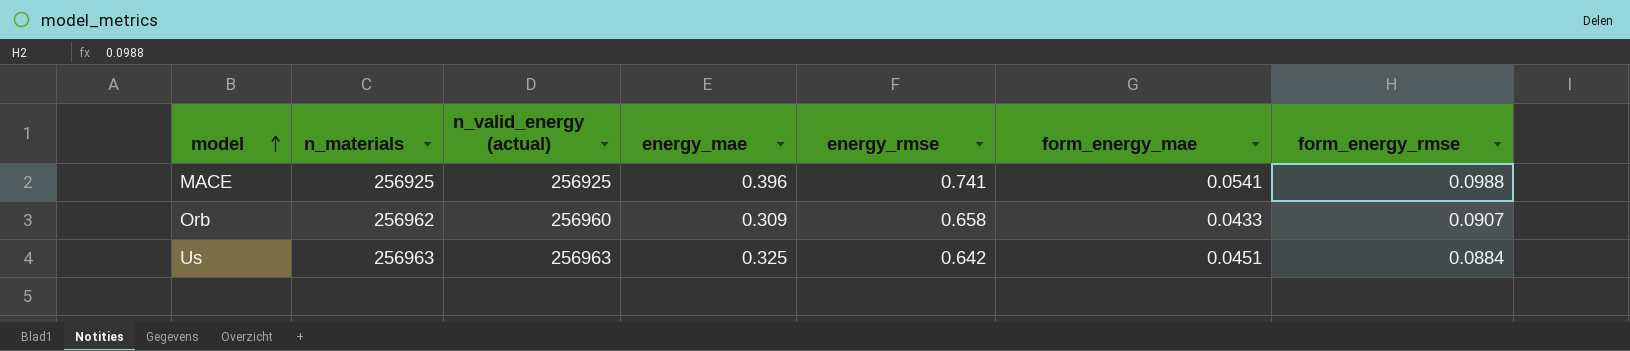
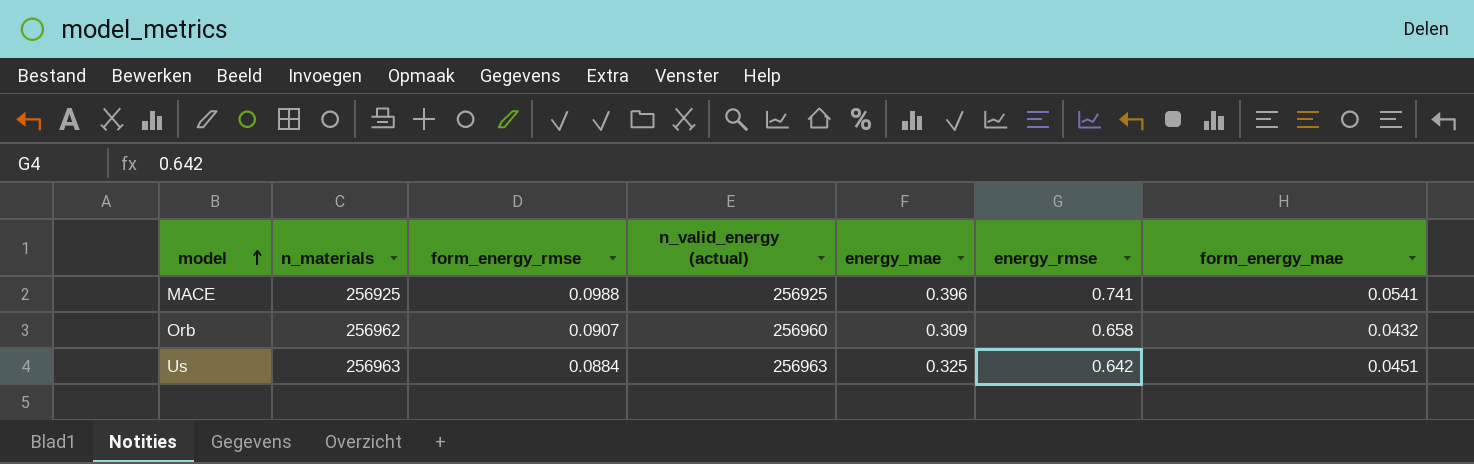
column form_energy_rmse | position: 7 -> 3
Orb | form_energy_mae: 0.0433 -> 0.0432

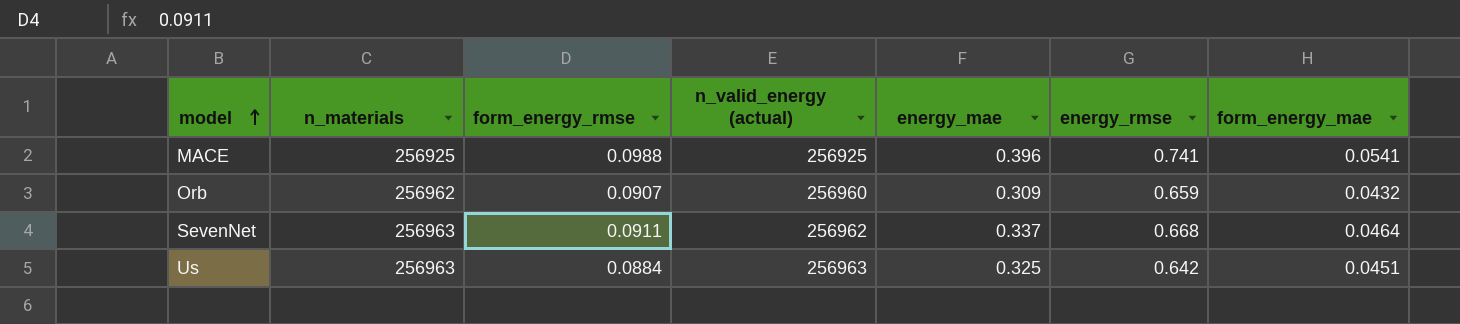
Orb | energy_rmse: 0.658 -> 0.659
row SevenNet: none -> 256963 | 0.0911 | 256962 | 0.337 | 0.668 | 0.0464

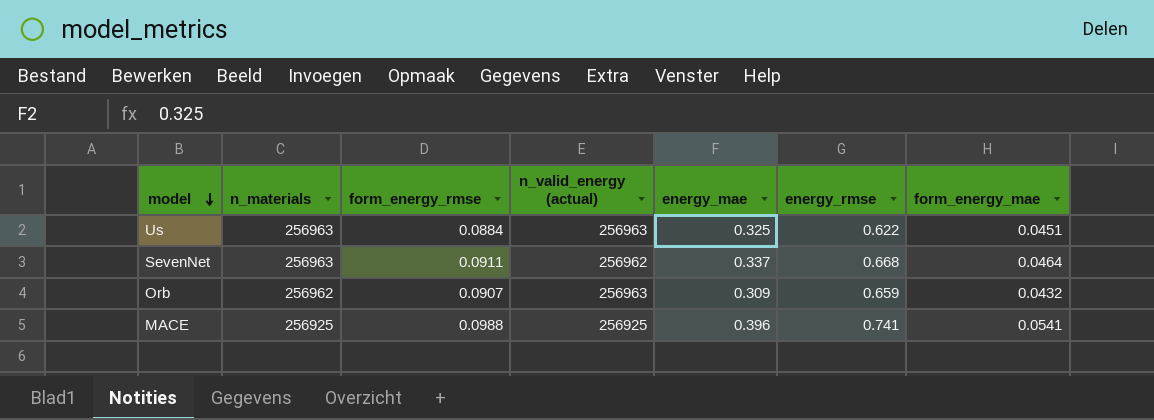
row order: model ascending -> model descending
Us | energy_rmse: 0.642 -> 0.622
Orb | n_valid_energy (actual): 256960 -> 256963

